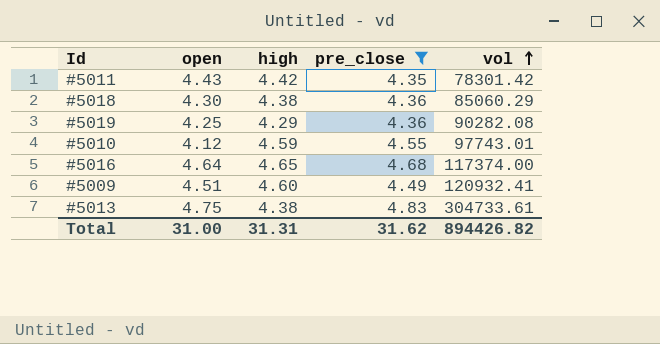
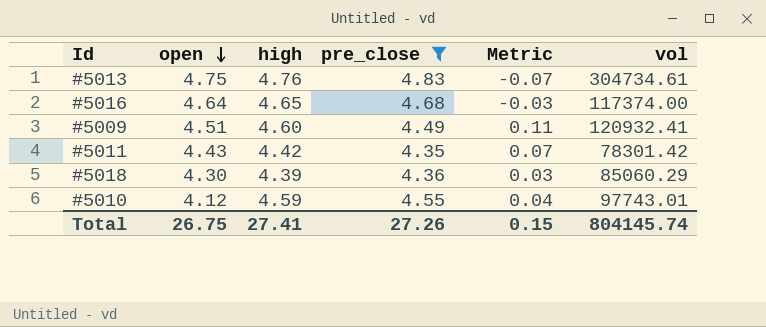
row order: vol ascending -> open descending
column Metric | formula: none -> [high] - [pre_close]
row #5019: 4.25 | 4.29 | 4.36 | 90282.08 -> none
#5013 | high: 4.38 -> 4.76
#5013 | vol: 304733.61 -> 304734.61
#5018 | high: 4.38 -> 4.39
Total | open: 31.00 -> 26.75
Total | high: 31.31 -> 27.41
Total | pre_close: 31.62 -> 27.26
Total | vol: 894426.82 -> 804145.74

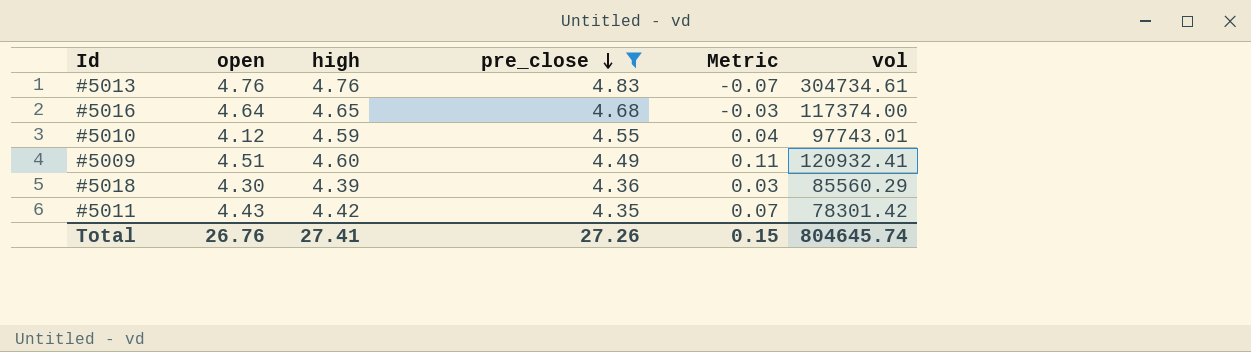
row order: open descending -> pre_close descending
#5013 | open: 4.75 -> 4.76
#5018 | vol: 85060.29 -> 85560.29
Total | open: 26.75 -> 26.76
Total | vol: 804145.74 -> 804645.74

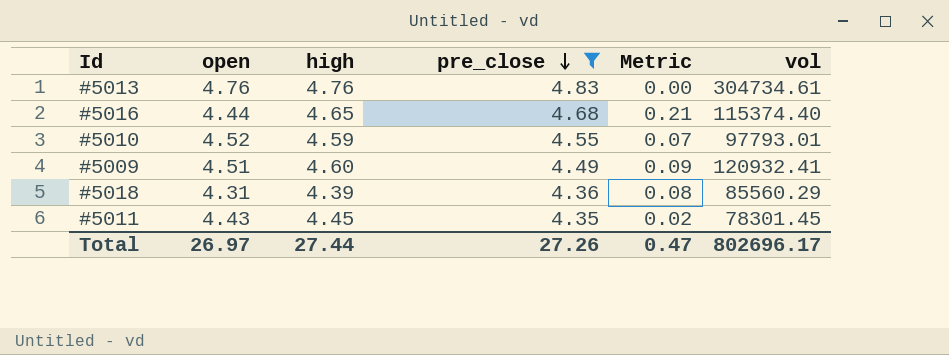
column Metric | formula: [high] - [pre_close] -> [high] - [open]
#5016 | open: 4.64 -> 4.44
#5016 | vol: 117374.00 -> 115374.40
#5010 | open: 4.12 -> 4.52
#5010 | vol: 97743.01 -> 97793.01
#5018 | open: 4.30 -> 4.31
#5011 | high: 4.42 -> 4.45
#5011 | vol: 78301.42 -> 78301.45
Total | open: 26.76 -> 26.97
Total | high: 27.41 -> 27.44
Total | Metric: 0.15 -> 0.47
Total | vol: 804645.74 -> 802696.17

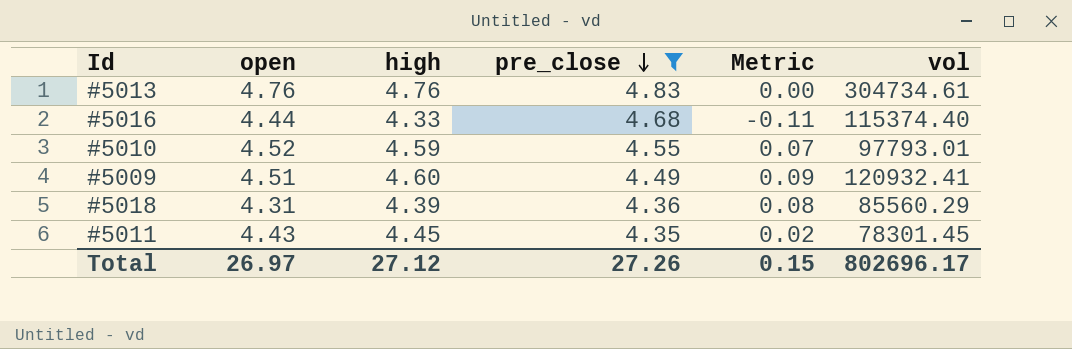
#5016 | high: 4.65 -> 4.33
#5016 | Metric: 0.21 -> -0.11
Total | high: 27.44 -> 27.12
Total | Metric: 0.47 -> 0.15

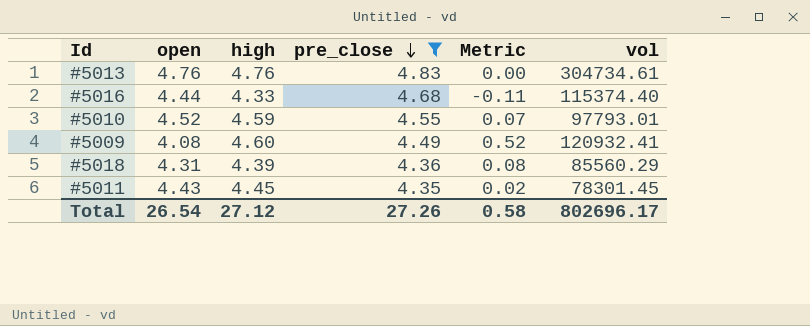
#5009 | open: 4.51 -> 4.08
#5009 | Metric: 0.09 -> 0.52
Total | open: 26.97 -> 26.54
Total | Metric: 0.15 -> 0.58

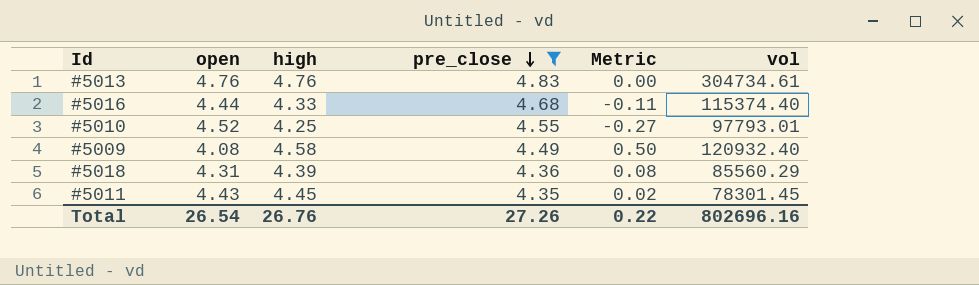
#5010 | high: 4.59 -> 4.25
#5010 | Metric: 0.07 -> -0.27
#5009 | high: 4.60 -> 4.58
#5009 | Metric: 0.52 -> 0.50
#5009 | vol: 120932.41 -> 120932.40
Total | high: 27.12 -> 26.76
Total | Metric: 0.58 -> 0.22
Total | vol: 802696.17 -> 802696.16

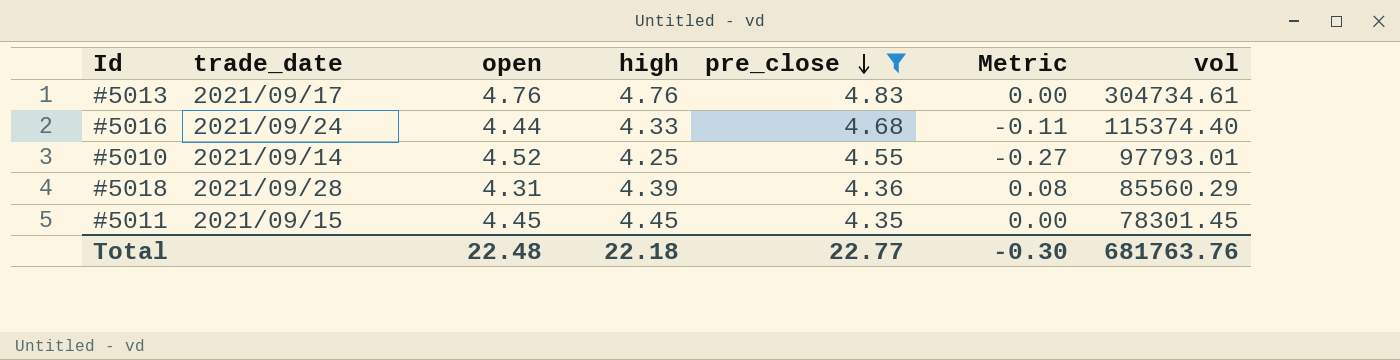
column trade_date | position: none -> 2
row #5009: 4.08 | 4.58 | 4.49 | 0.50 | 120932.40 -> none
#5011 | open: 4.43 -> 4.45
#5011 | Metric: 0.02 -> 0.00
Total | open: 26.54 -> 22.48
Total | high: 26.76 -> 22.18
Total | pre_close: 27.26 -> 22.77
Total | Metric: 0.22 -> -0.30
Total | vol: 802696.16 -> 681763.76

